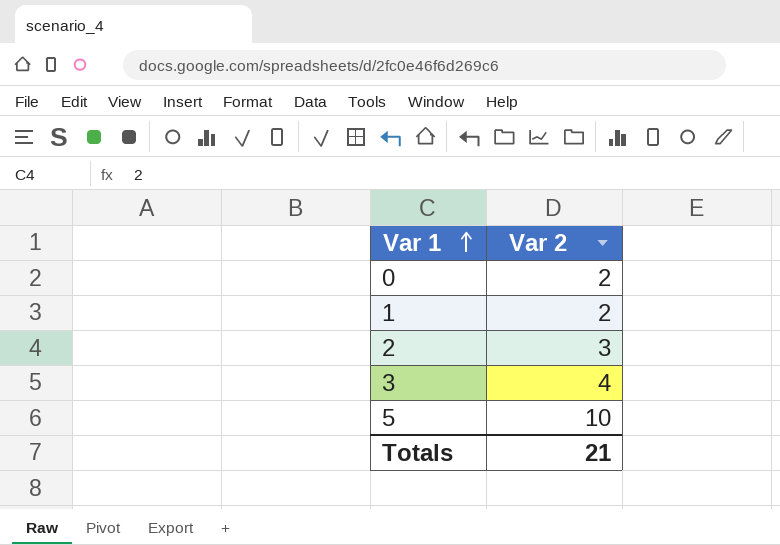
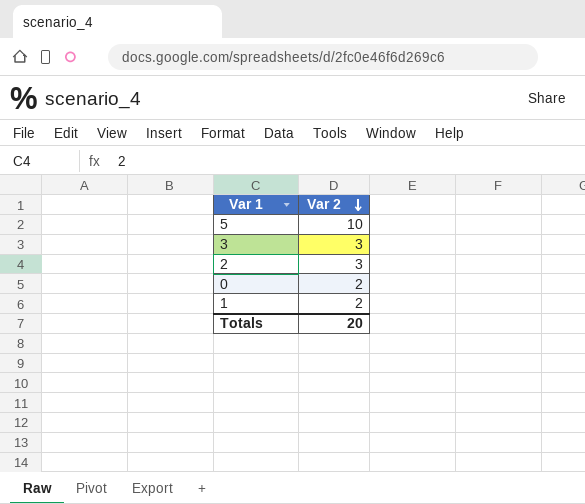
row order: Var 1 ascending -> Var 2 descending
3 | Var 2: 4 -> 3
Totals | Var 2: 21 -> 20

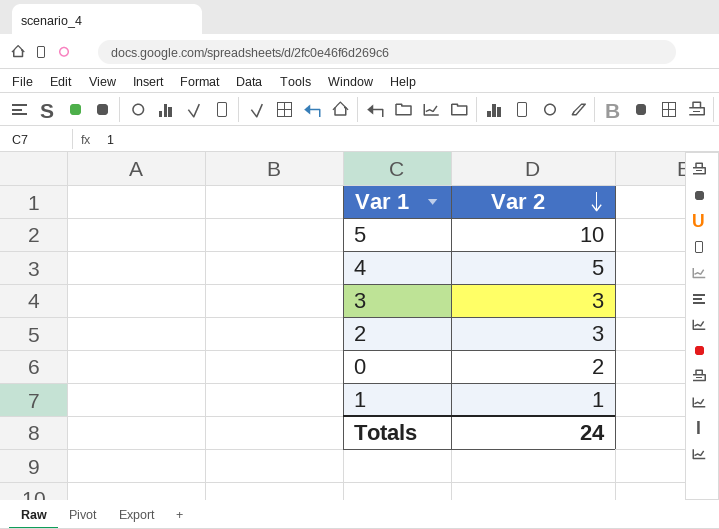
row 4: none -> 5
1 | Var 2: 2 -> 1
Totals | Var 2: 20 -> 24

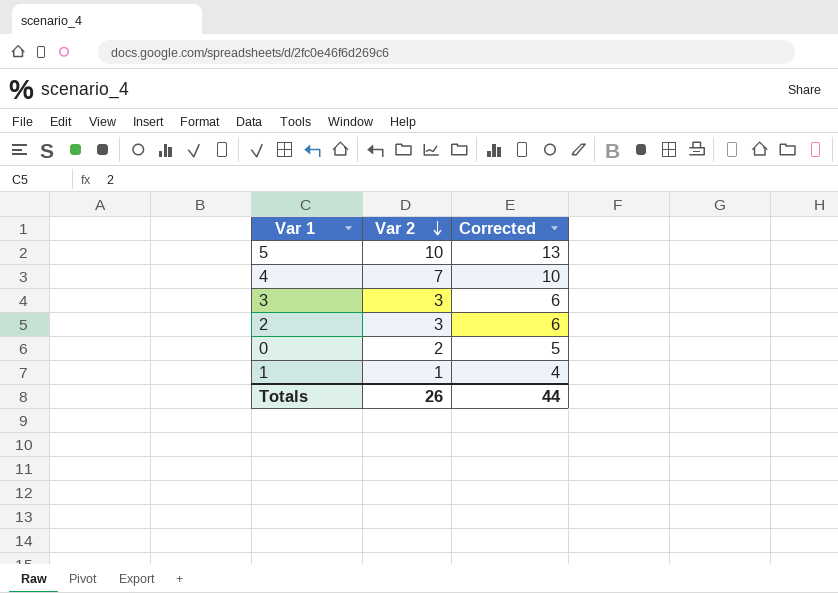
column Corrected | formula: none -> [Var 2] + 3
4 | Var 2: 5 -> 7
Totals | Var 2: 24 -> 26

